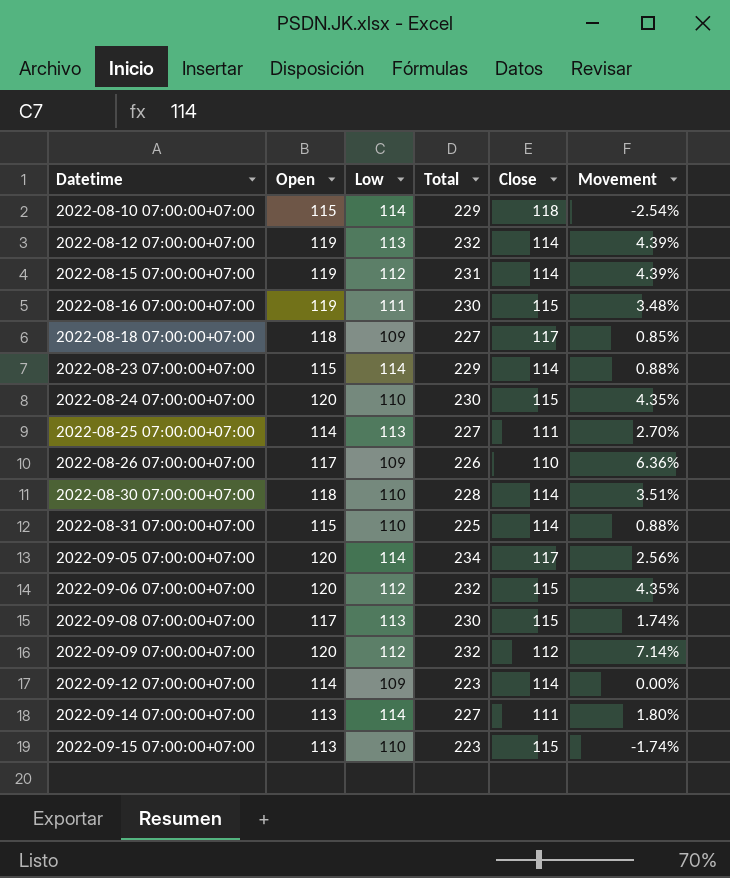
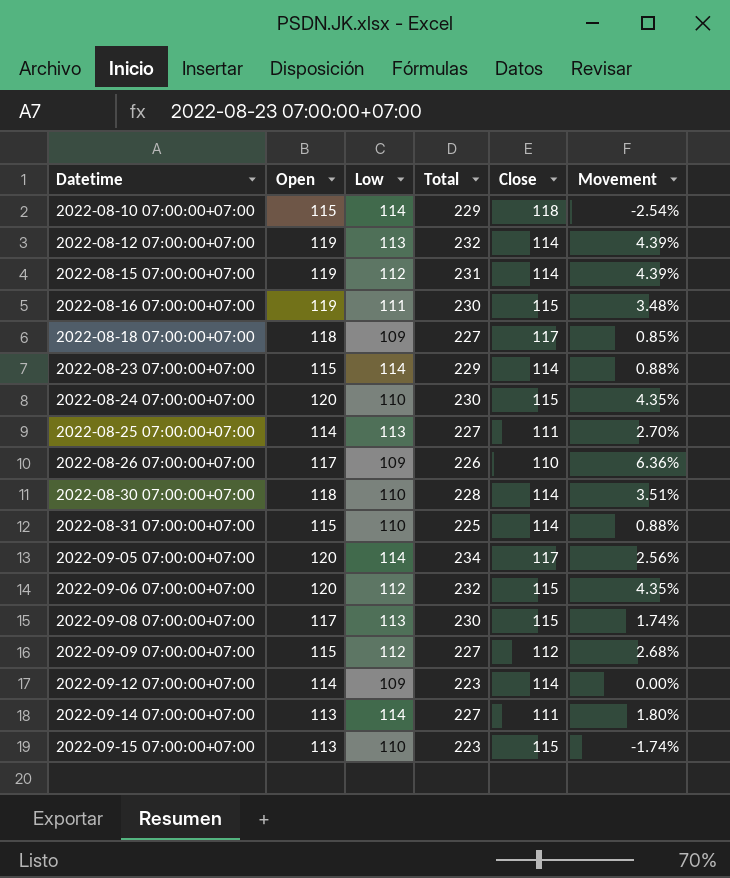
2022-09-09 07:00:00+07:00 | Open: 120 -> 115
2022-09-09 07:00:00+07:00 | Total: 232 -> 227
2022-09-09 07:00:00+07:00 | Movement: 7.14% -> 2.68%

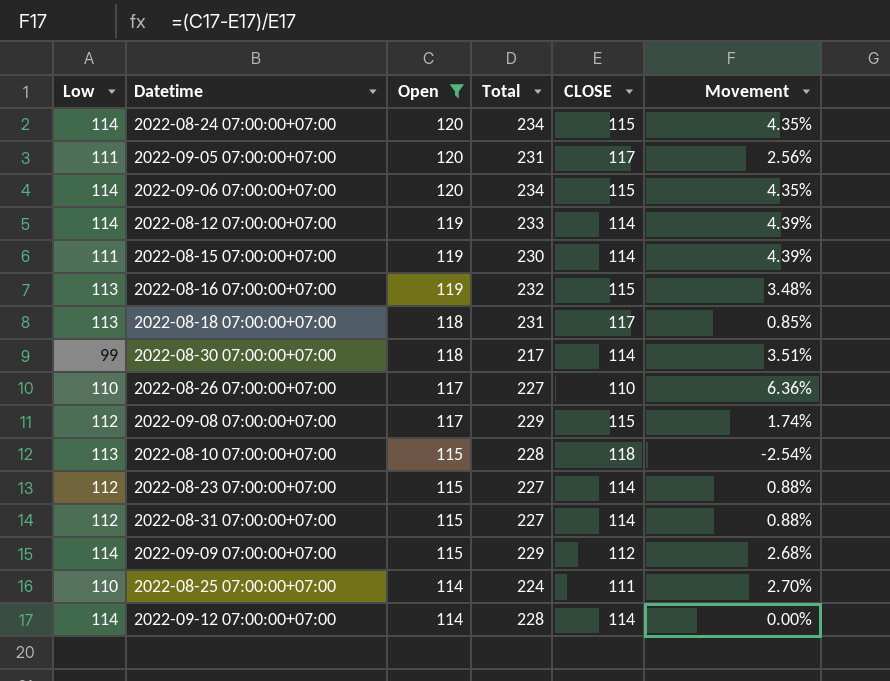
filter: none -> Open != 113
row order: Datetime ascending -> Open descending
column Low | position: 3 -> 1
column name: Close -> CLOSE
2022-08-24 07:00:00+07:00 | Low: 110 -> 114
2022-08-24 07:00:00+07:00 | Total: 230 -> 234
2022-09-05 07:00:00+07:00 | Low: 114 -> 111
2022-09-05 07:00:00+07:00 | Total: 234 -> 231
2022-09-06 07:00:00+07:00 | Low: 112 -> 114
2022-09-06 07:00:00+07:00 | Total: 232 -> 234
2022-08-12 07:00:00+07:00 | Low: 113 -> 114
2022-08-12 07:00:00+07:00 | Total: 232 -> 233
2022-08-15 07:00:00+07:00 | Low: 112 -> 111
2022-08-15 07:00:00+07:00 | Total: 231 -> 230
2022-08-16 07:00:00+07:00 | Low: 111 -> 113
2022-08-16 07:00:00+07:00 | Total: 230 -> 232
2022-08-18 07:00:00+07:00 | Low: 109 -> 113
2022-08-18 07:00:00+07:00 | Total: 227 -> 231
2022-08-30 07:00:00+07:00 | Low: 110 -> 99
2022-08-30 07:00:00+07:00 | Total: 228 -> 217
2022-08-26 07:00:00+07:00 | Low: 109 -> 110
2022-08-26 07:00:00+07:00 | Total: 226 -> 227
2022-09-08 07:00:00+07:00 | Low: 113 -> 112
2022-09-08 07:00:00+07:00 | Total: 230 -> 229
2022-08-10 07:00:00+07:00 | Low: 114 -> 113
2022-08-10 07:00:00+07:00 | Total: 229 -> 228
2022-08-23 07:00:00+07:00 | Low: 114 -> 112
2022-08-23 07:00:00+07:00 | Total: 229 -> 227
2022-08-31 07:00:00+07:00 | Low: 110 -> 112
2022-08-31 07:00:00+07:00 | Total: 225 -> 227
2022-09-09 07:00:00+07:00 | Low: 112 -> 114
2022-09-09 07:00:00+07:00 | Total: 227 -> 229
2022-08-25 07:00:00+07:00 | Low: 113 -> 110
2022-08-25 07:00:00+07:00 | Total: 227 -> 224
2022-09-12 07:00:00+07:00 | Low: 109 -> 114
2022-09-12 07:00:00+07:00 | Total: 223 -> 228

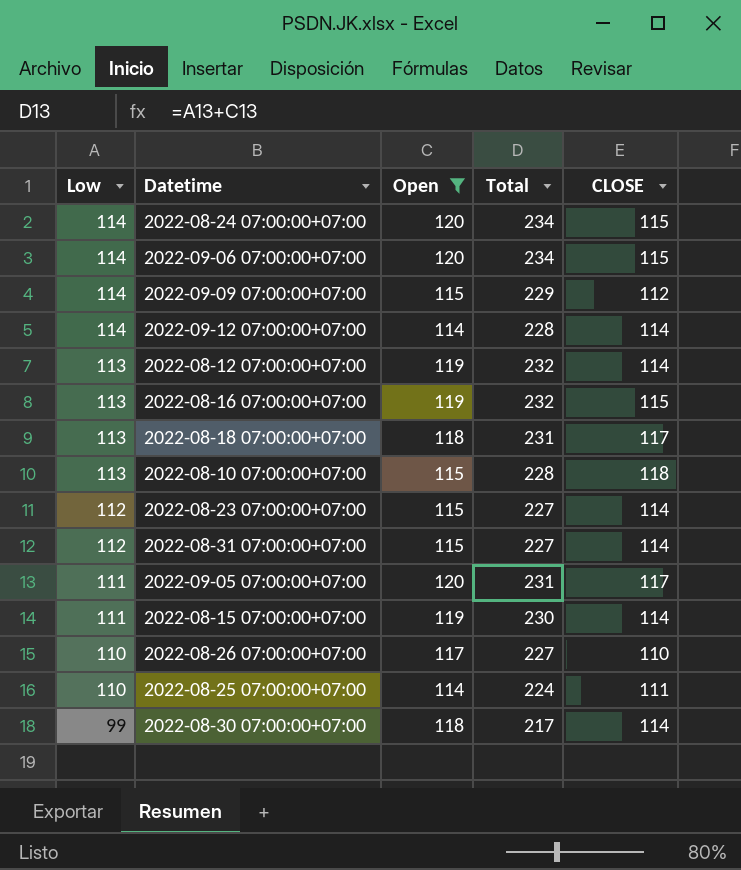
row order: Open descending -> Low descending
column Movement | formula: ([Open] - [CLOSE]) / [CLOSE] -> none
row 2022-09-08 07:00:00+07:00: 112 | 117 | 229 | 115 | 1.74% -> none
2022-08-12 07:00:00+07:00 | Low: 114 -> 113
2022-08-12 07:00:00+07:00 | Total: 233 -> 232

